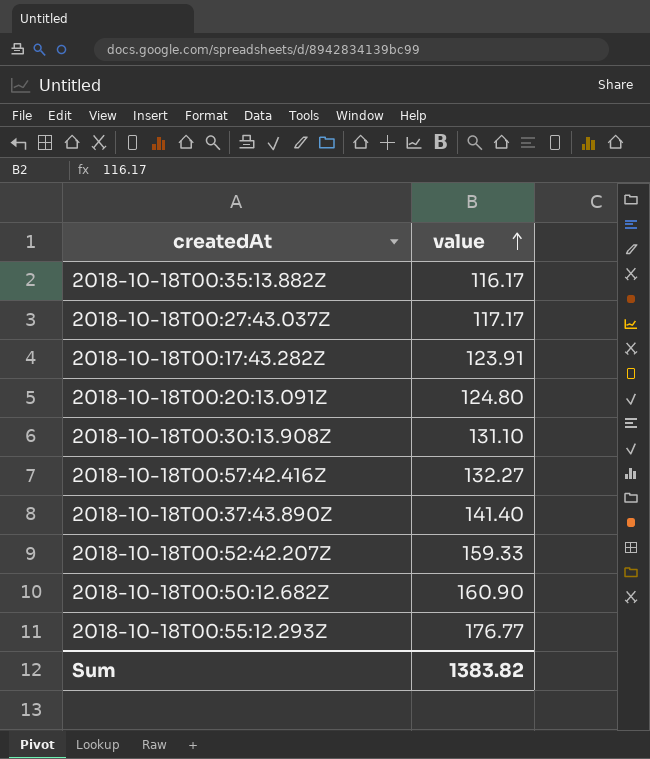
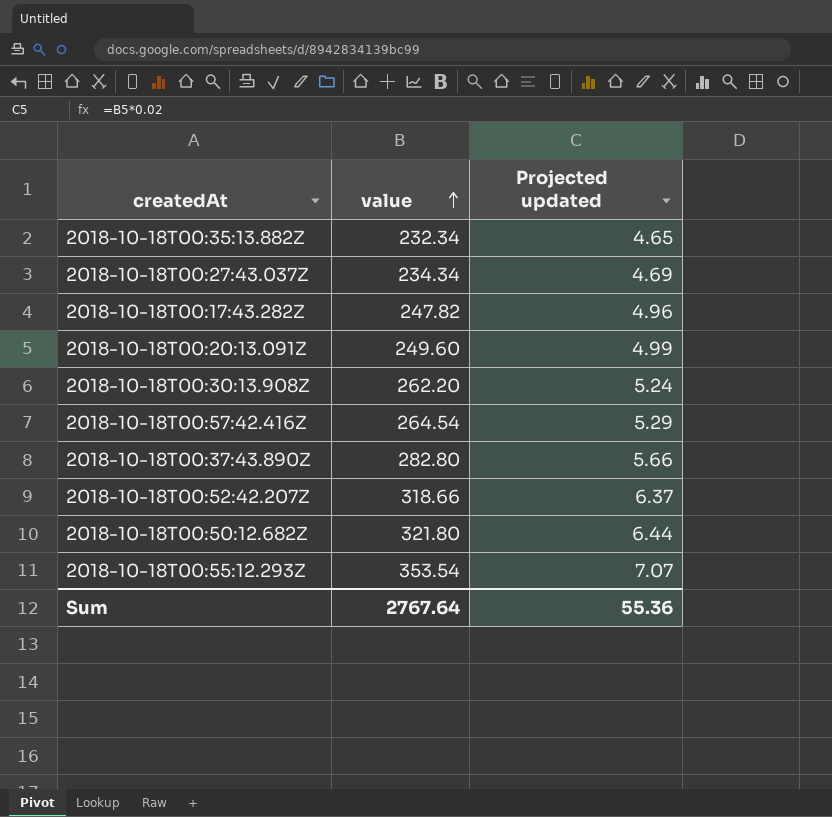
column Projected updated | formula: none -> [value] * 0.02
2018-10-18T00:35:13.882Z | value: 116.17 -> 232.34
2018-10-18T00:27:43.037Z | value: 117.17 -> 234.34
2018-10-18T00:17:43.282Z | value: 123.91 -> 247.82
2018-10-18T00:20:13.091Z | value: 124.80 -> 249.60
2018-10-18T00:30:13.908Z | value: 131.10 -> 262.20
2018-10-18T00:57:42.416Z | value: 132.27 -> 264.54
2018-10-18T00:37:43.890Z | value: 141.40 -> 282.80
2018-10-18T00:52:42.207Z | value: 159.33 -> 318.66
2018-10-18T00:50:12.682Z | value: 160.90 -> 321.80
2018-10-18T00:55:12.293Z | value: 176.77 -> 353.54
Sum | value: 1383.82 -> 2767.64

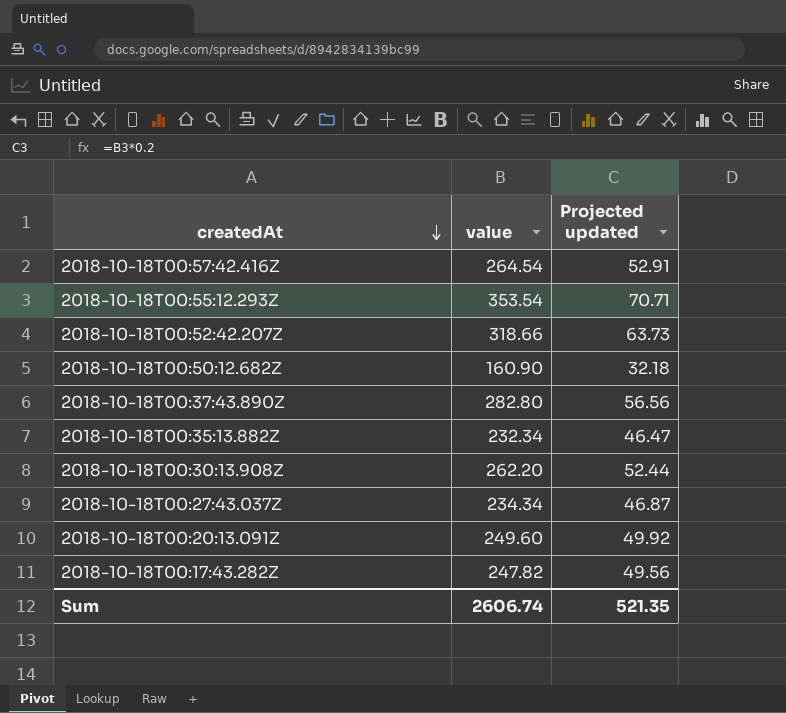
row order: value ascending -> createdAt descending
column Projected updated | formula: [value] * 0.02 -> [value] * 0.2
2018-10-18T00:50:12.682Z | value: 321.80 -> 160.90
Sum | value: 2767.64 -> 2606.74
Sum | Projected updated: 55.36 -> 521.35

